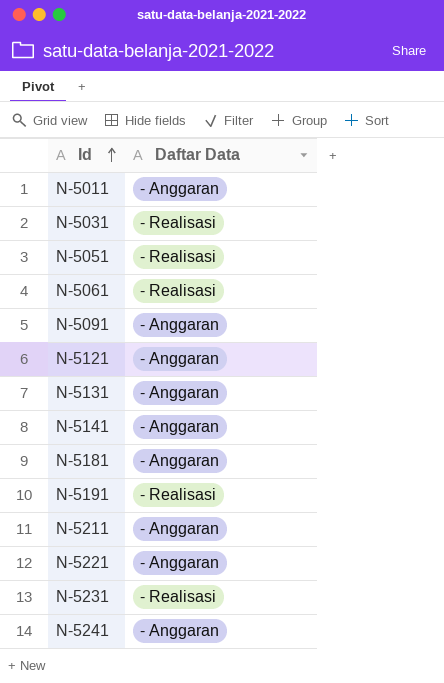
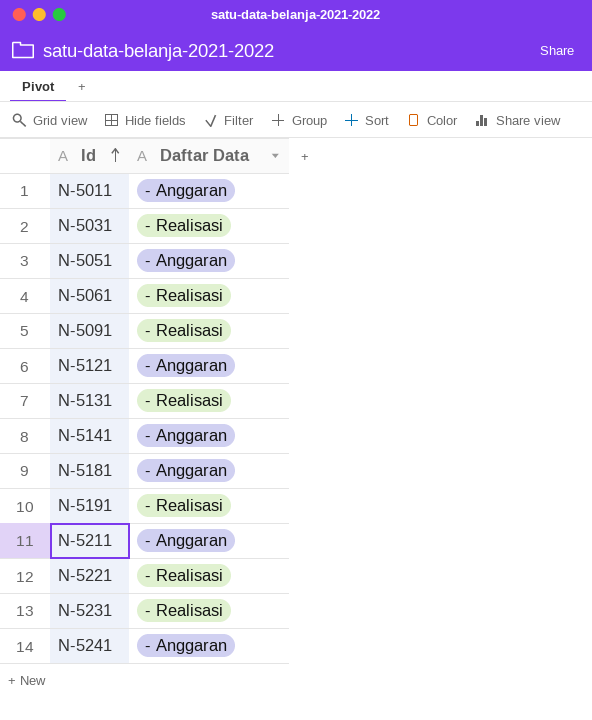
N-5051 | Daftar Data: - Realisasi -> - Anggaran
N-5091 | Daftar Data: - Anggaran -> - Realisasi
N-5131 | Daftar Data: - Anggaran -> - Realisasi
N-5221 | Daftar Data: - Anggaran -> - Realisasi

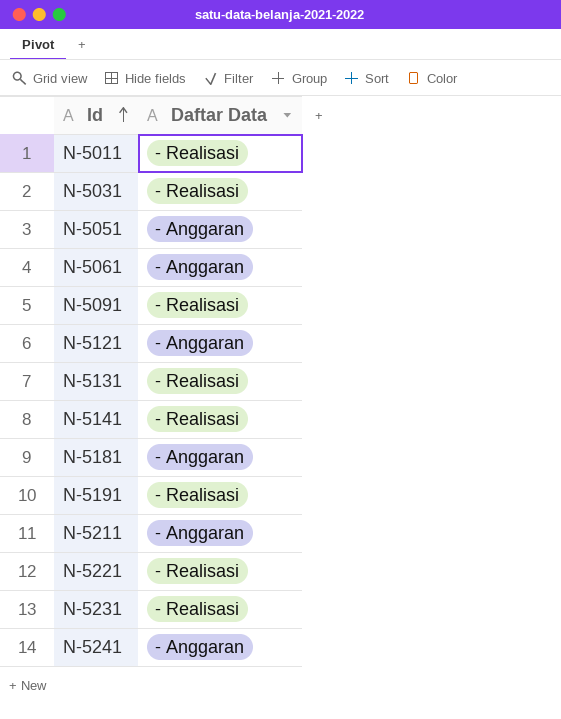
N-5011 | Daftar Data: - Anggaran -> - Realisasi
N-5061 | Daftar Data: - Realisasi -> - Anggaran
N-5141 | Daftar Data: - Anggaran -> - Realisasi

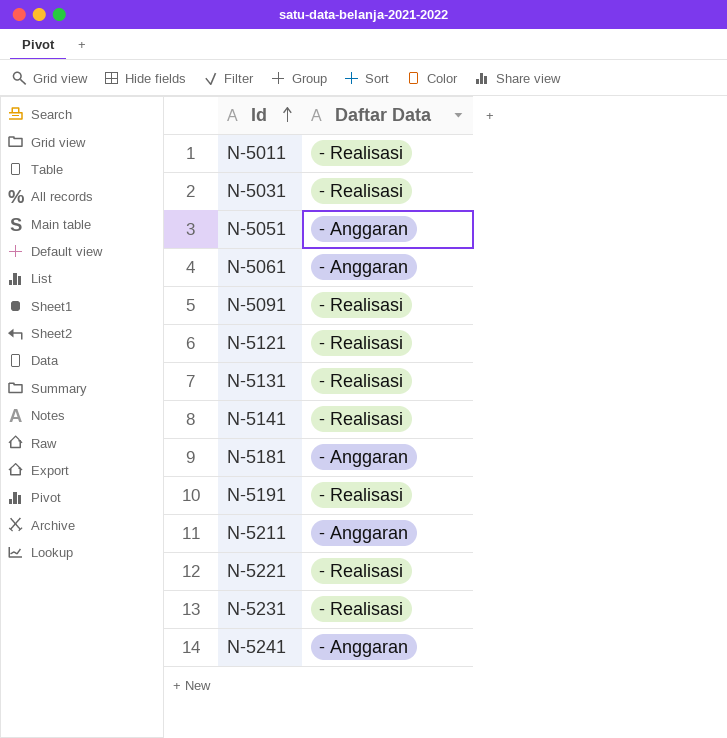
N-5121 | Daftar Data: - Anggaran -> - Realisasi

